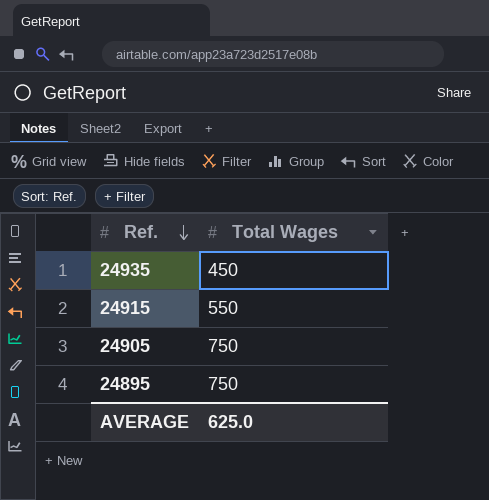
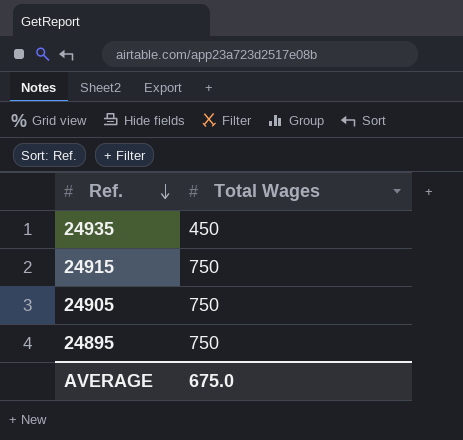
24915 | Total Wages: 550 -> 750
AVERAGE | Total Wages: 625.0 -> 675.0

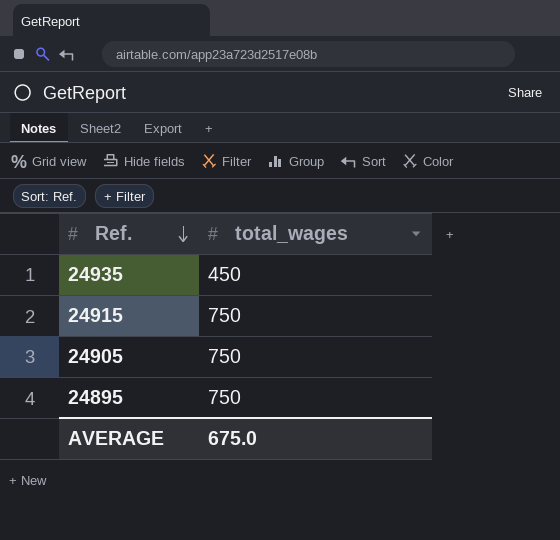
column name: Total Wages -> total_wages

